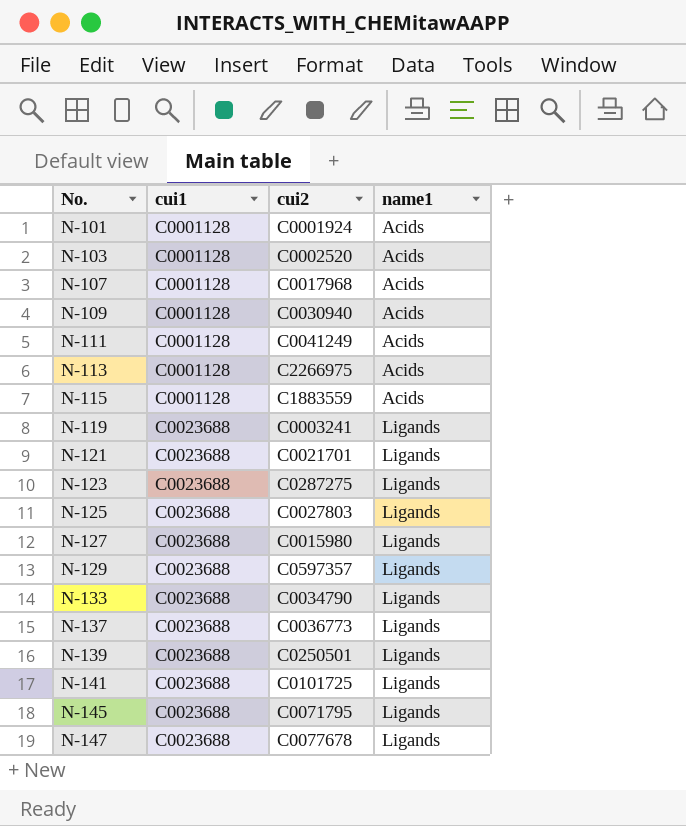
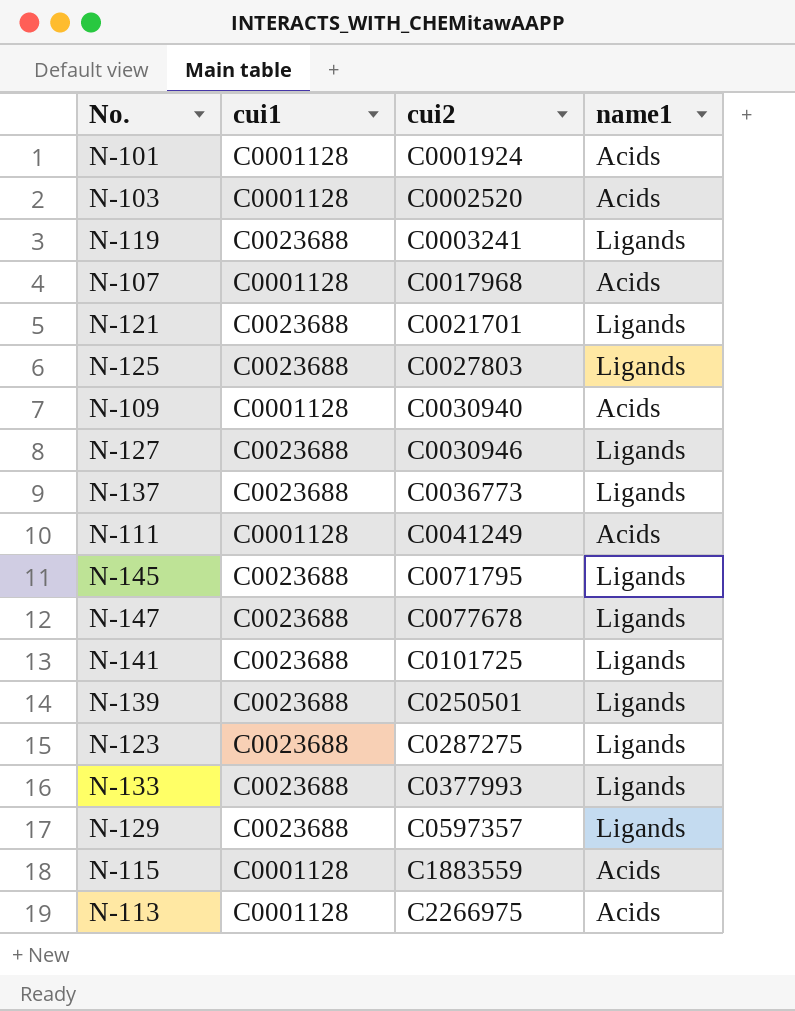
row order: No. ascending -> cui2 ascending
N-127 | cui2: C0015980 -> C0030946
N-133 | cui2: C0034790 -> C0377993

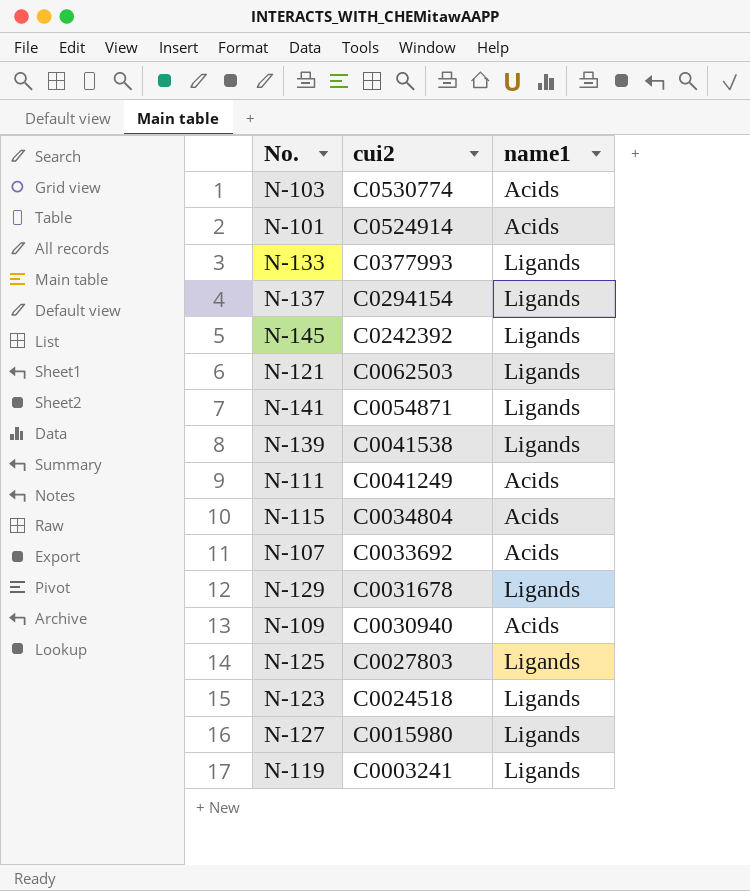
row order: cui2 ascending -> cui2 descending
column cui1 | position: 2 -> none
row N-147: C0023688 | C0077678 | Ligands -> none
row N-113: C0001128 | C2266975 | Acids -> none
N-103 | cui2: C0002520 -> C0530774
N-101 | cui2: C0001924 -> C0524914
N-137 | cui2: C0036773 -> C0294154
N-145 | cui2: C0071795 -> C0242392
N-121 | cui2: C0021701 -> C0062503
N-141 | cui2: C0101725 -> C0054871
N-139 | cui2: C0250501 -> C0041538
N-115 | cui2: C1883559 -> C0034804
N-107 | cui2: C0017968 -> C0033692
N-129 | cui2: C0597357 -> C0031678
N-123 | cui2: C0287275 -> C0024518
N-127 | cui2: C0030946 -> C0015980

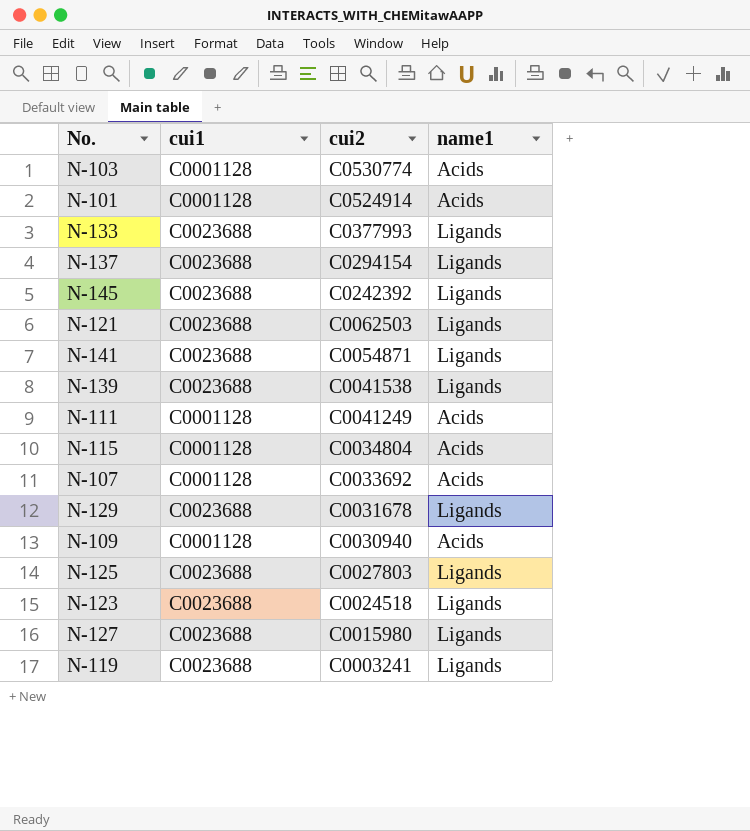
column cui1 | position: none -> 2

